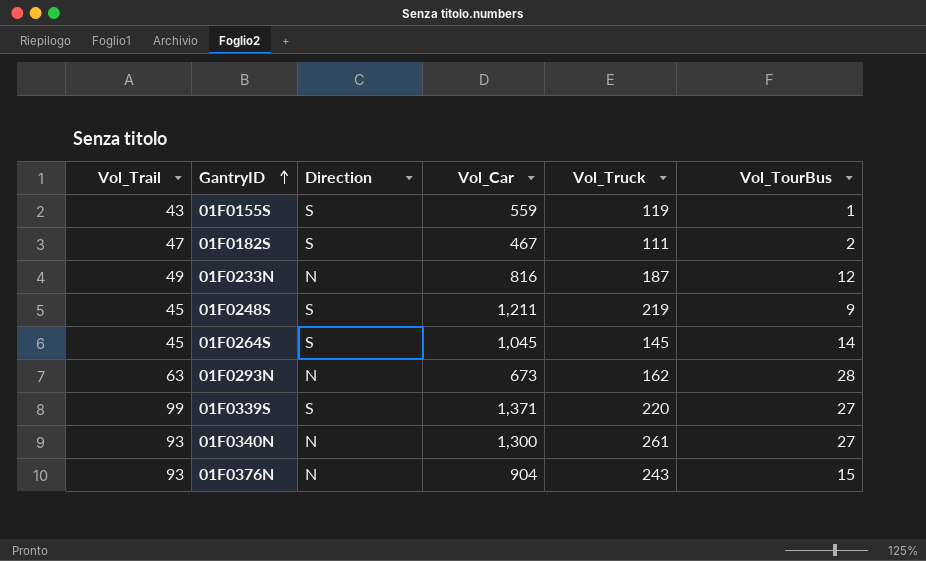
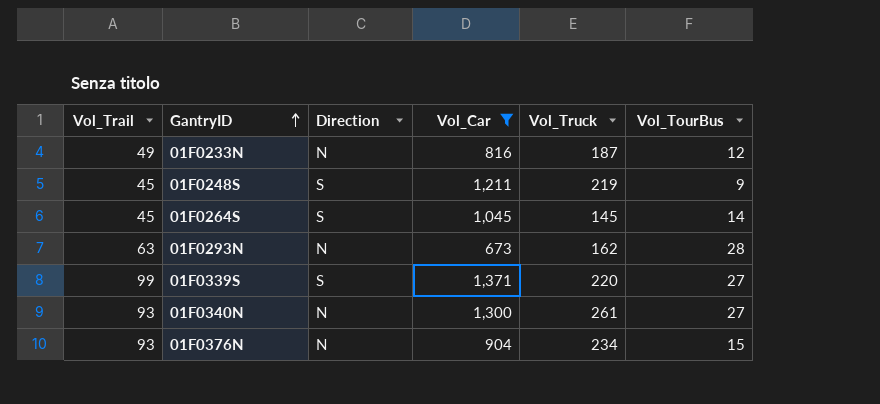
filter: none -> Vol_Car >= 673
01F0376N | Vol_Truck: 243 -> 234

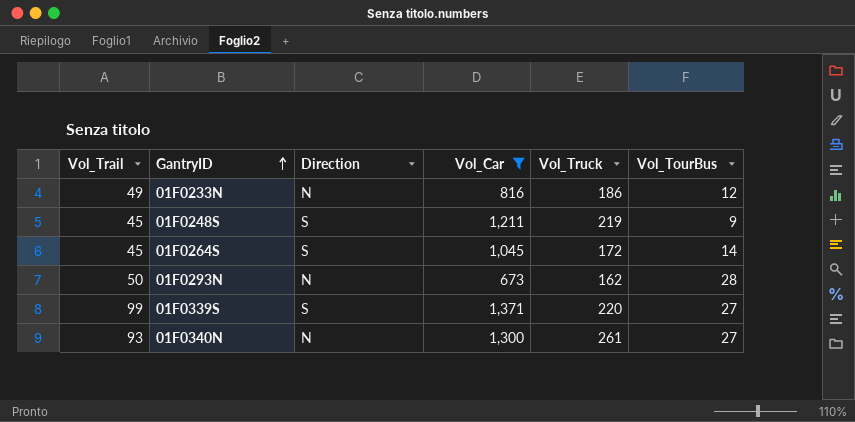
row 01F0376N: 93 | N | 904 | 234 | 15 -> none
01F0233N | Vol_Truck: 187 -> 186
01F0264S | Vol_Truck: 145 -> 172
01F0293N | Vol_Trail: 63 -> 50

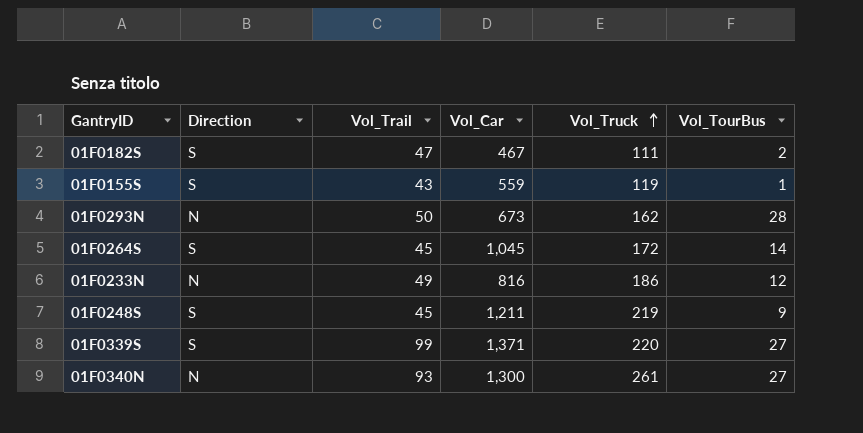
filter: Vol_Car >= 673 -> none
row order: GantryID ascending -> Vol_Truck ascending
column Vol_Trail | position: 1 -> 3

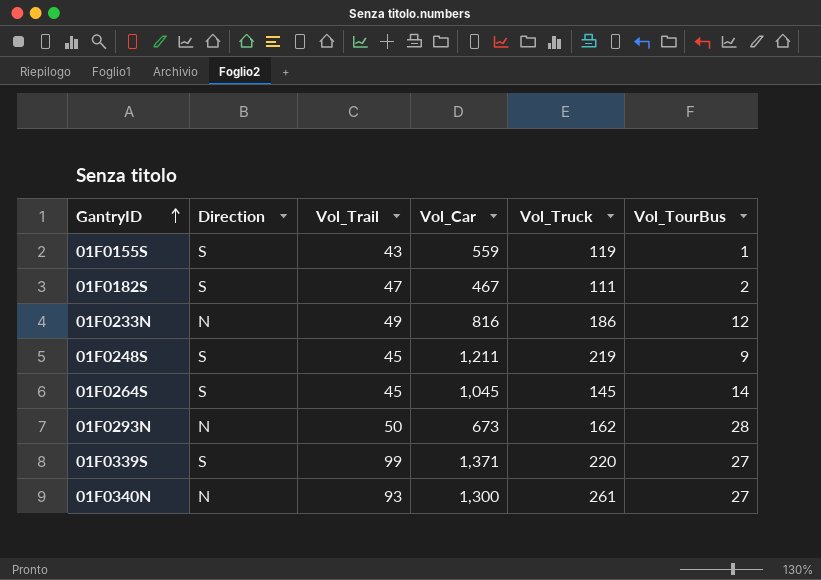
row order: Vol_Truck ascending -> GantryID ascending
01F0264S | Vol_Truck: 172 -> 145

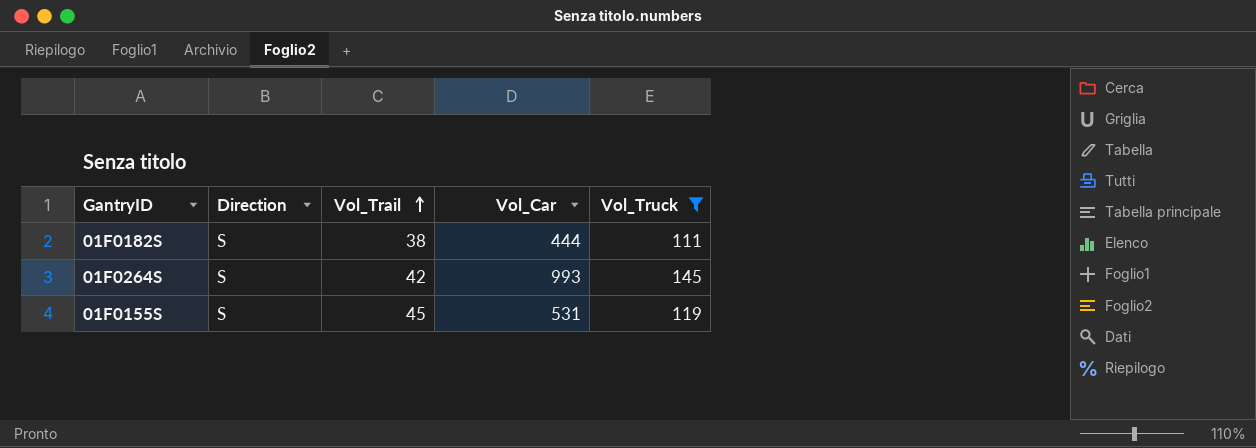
filter: none -> Vol_Truck <= 145
row order: GantryID ascending -> Vol_Trail ascending
column Vol_TourBus | position: 6 -> none
01F0182S | Vol_Trail: 47 -> 38
01F0182S | Vol_Car: 467 -> 444
01F0264S | Vol_Trail: 45 -> 42
01F0264S | Vol_Car: 1,045 -> 993
01F0155S | Vol_Trail: 43 -> 45
01F0155S | Vol_Car: 559 -> 531

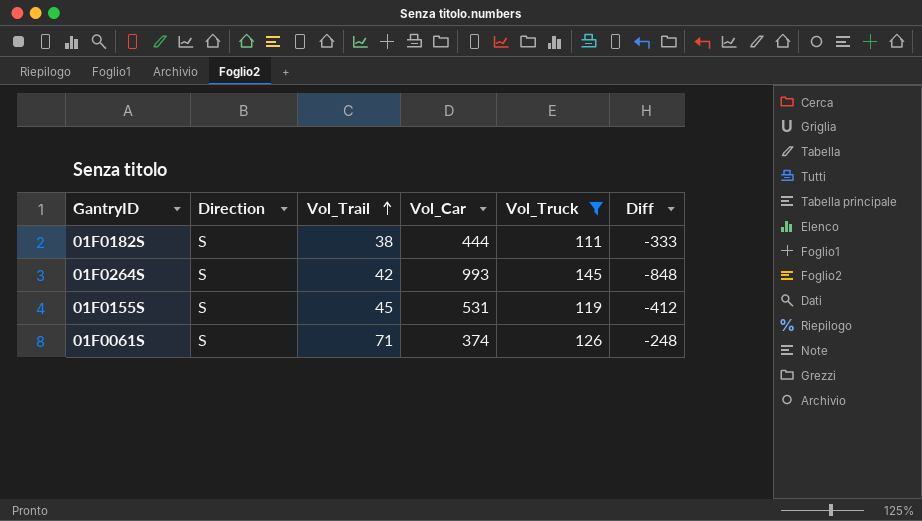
column Diff | formula: none -> [Vol_Truck] - [Vol_Car]
row 01F0061S: none -> S | 71 | 374 | 126 | -248

